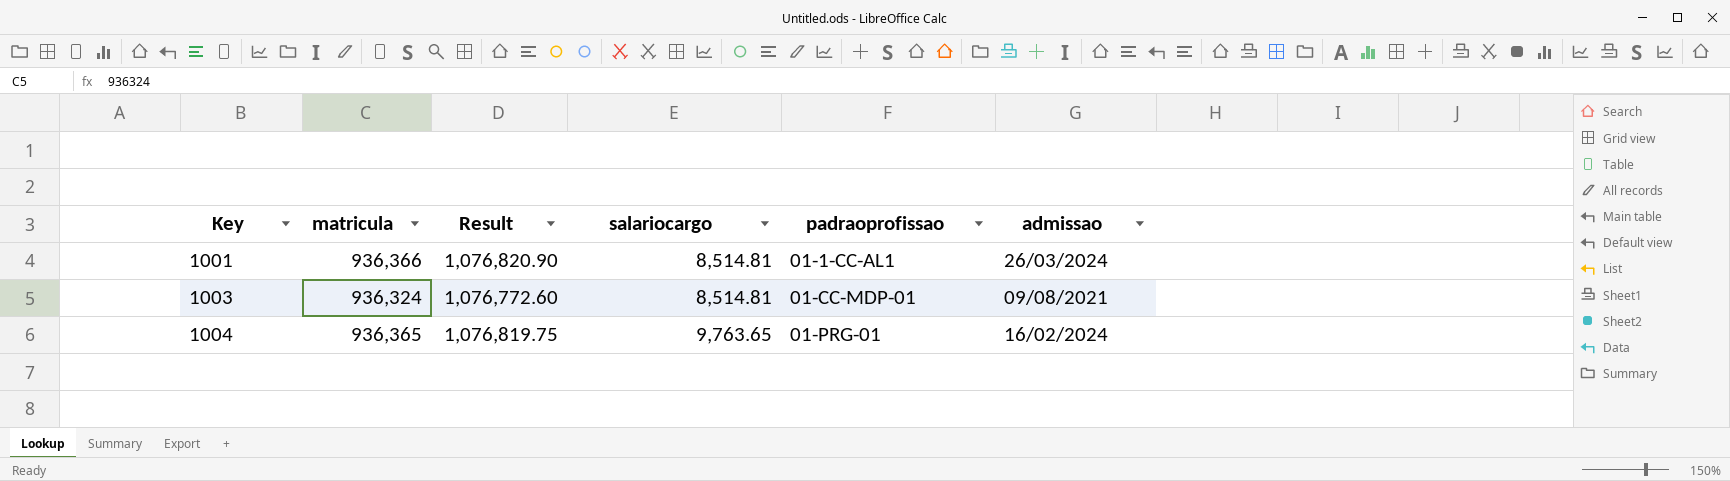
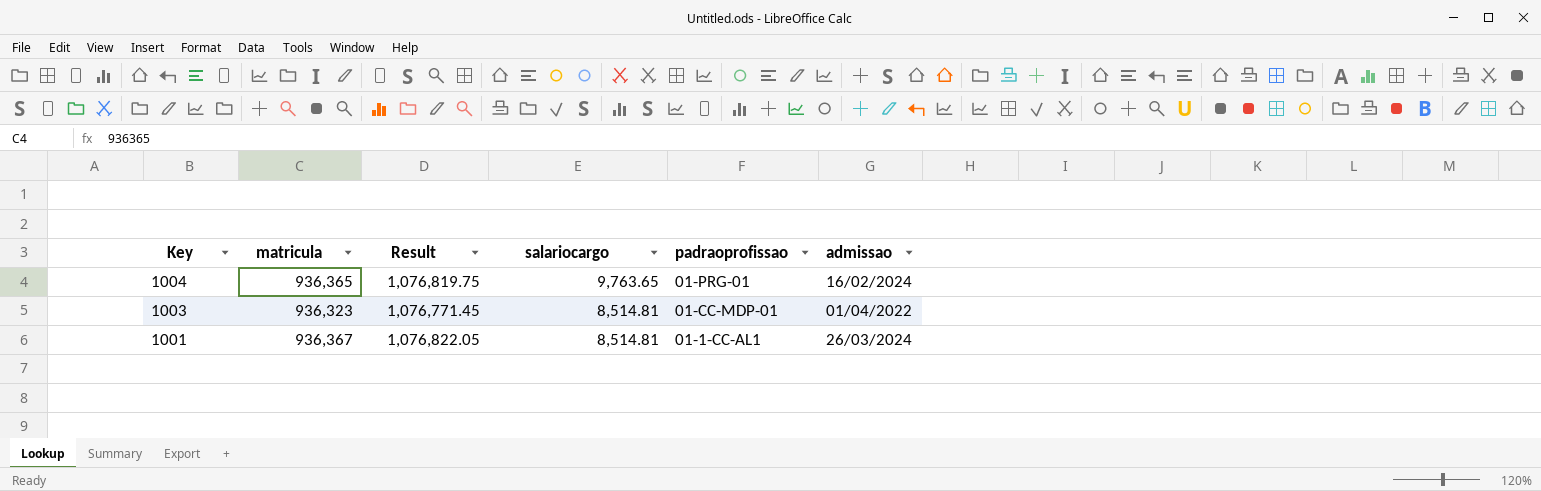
row order: Key ascending -> Key descending
1003 | matricula: 936,324 -> 936,323
1003 | Result: 1,076,772.60 -> 1,076,771.45
1003 | admissao: 09/08/2021 -> 01/04/2022
1001 | matricula: 936,366 -> 936,367
1001 | Result: 1,076,820.90 -> 1,076,822.05

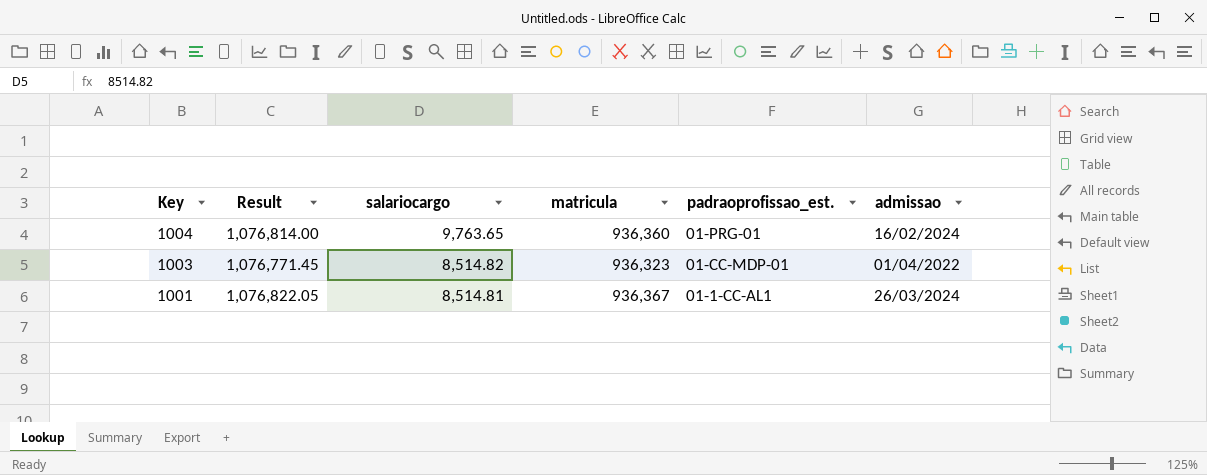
column matricula | position: 2 -> 4
column name: padraoprofissao -> padraoprofissao_est.
1004 | Result: 1,076,819.75 -> 1,076,814.00
1004 | matricula: 936,365 -> 936,360
1003 | salariocargo: 8,514.81 -> 8,514.82

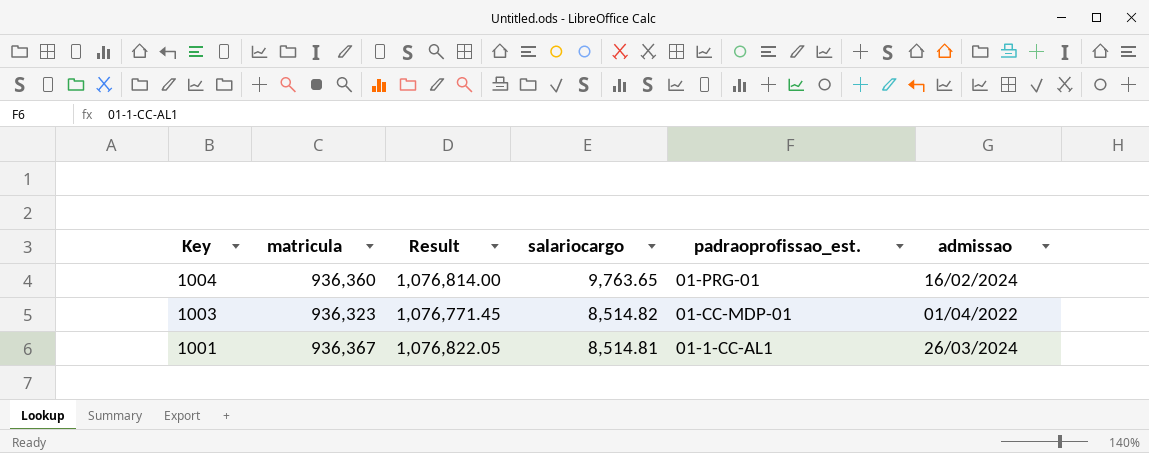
column matricula | position: 4 -> 2

